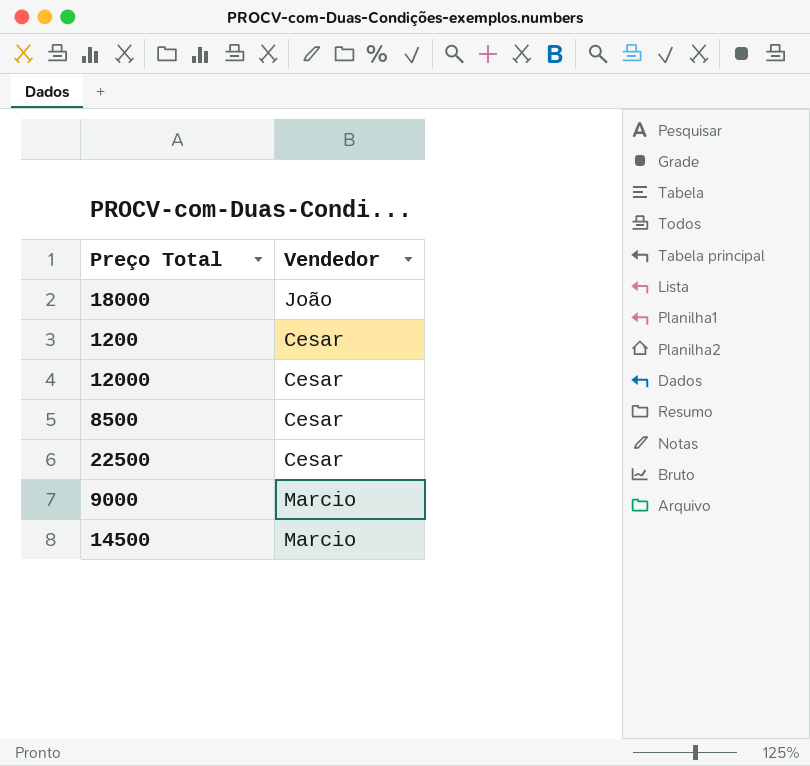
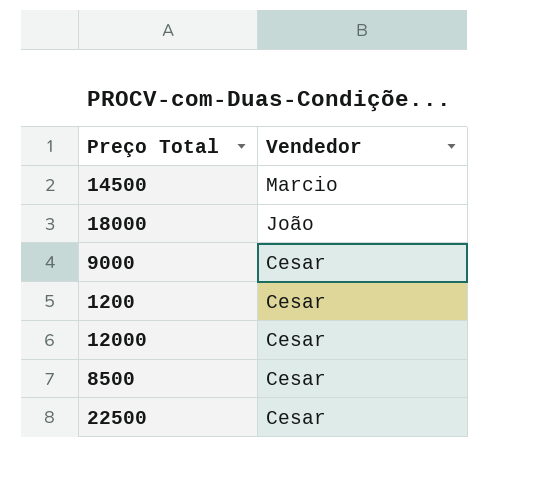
row order: none -> Vendedor descending
9000 | Vendedor: Marcio -> Cesar

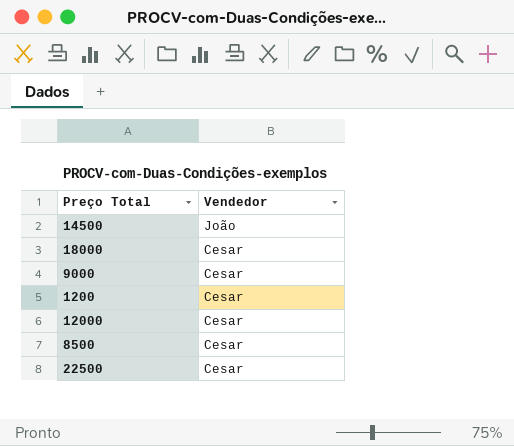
14500 | Vendedor: Marcio -> João
18000 | Vendedor: João -> Cesar

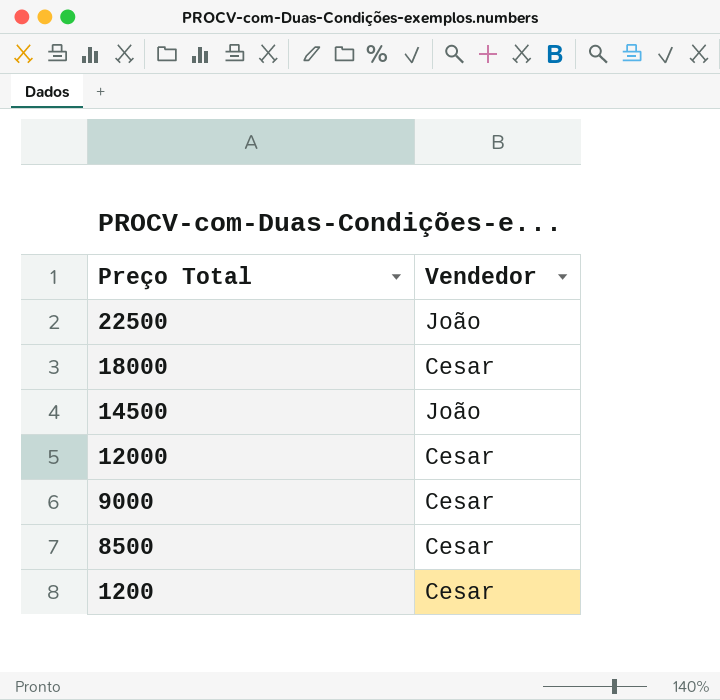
row order: Vendedor descending -> Preço Total descending
22500 | Vendedor: Cesar -> João

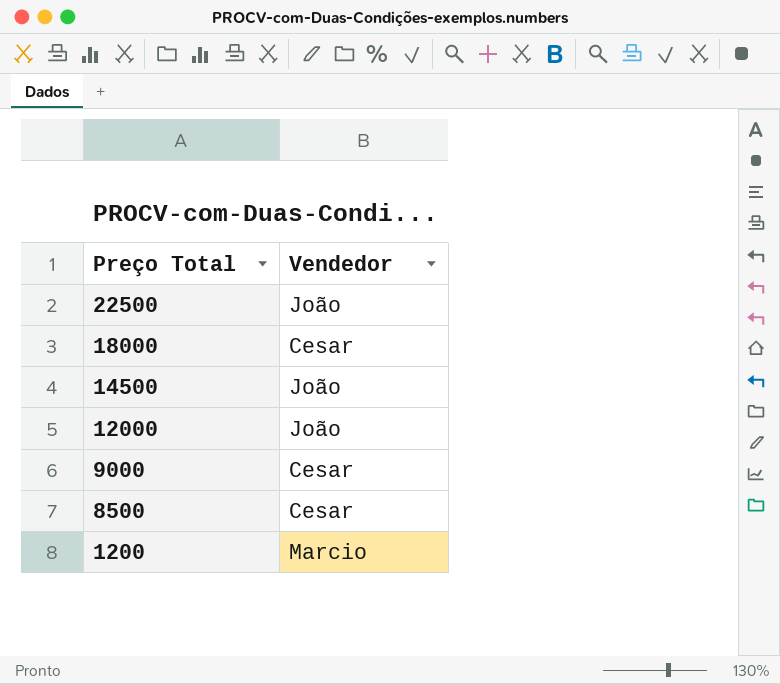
12000 | Vendedor: Cesar -> João
1200 | Vendedor: Cesar -> Marcio

